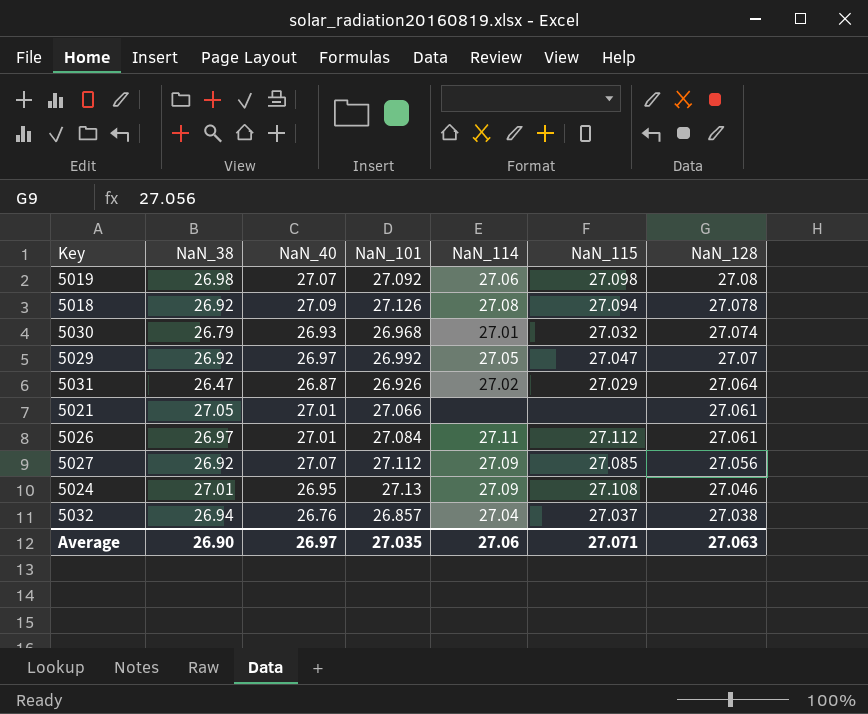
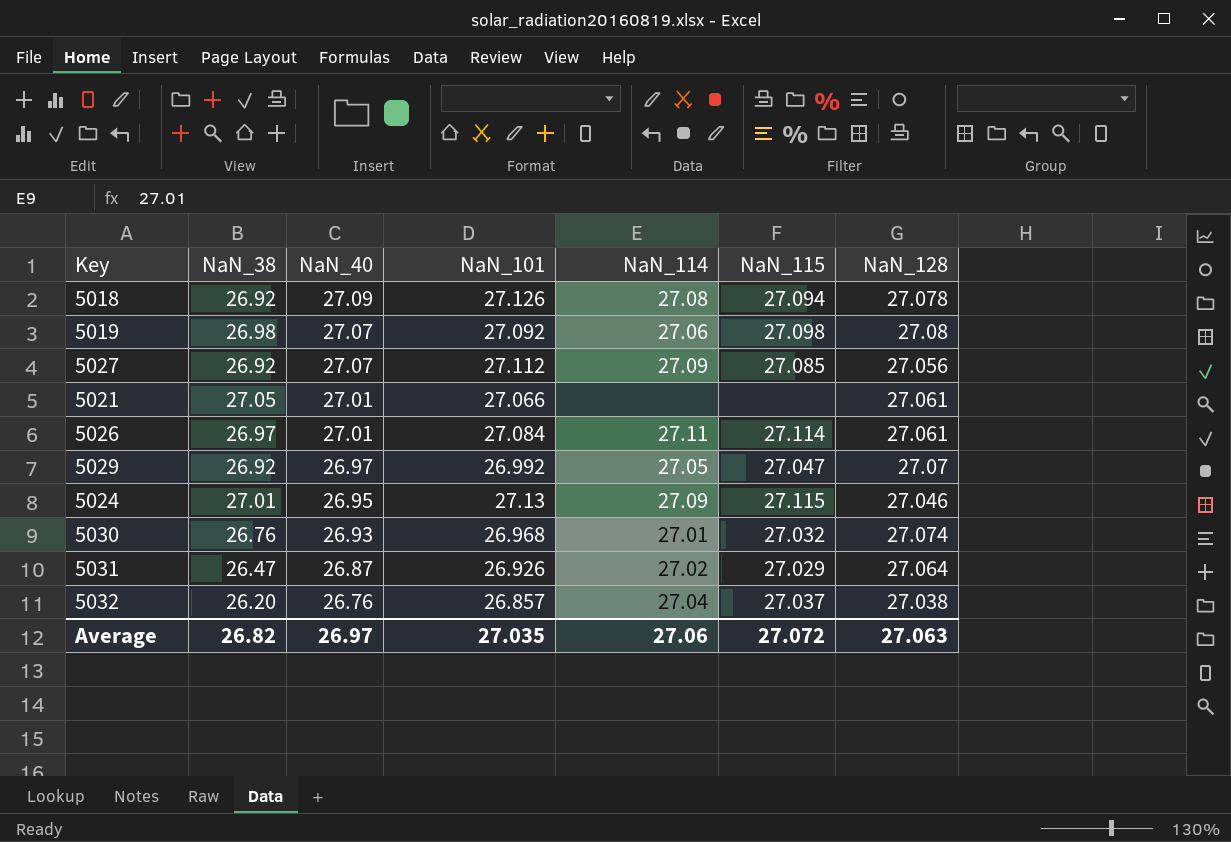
row order: NaN_128 descending -> NaN_40 descending
5026 | NaN_115: 27.112 -> 27.114
5024 | NaN_115: 27.108 -> 27.115
5030 | NaN_38: 26.79 -> 26.76
5032 | NaN_38: 26.94 -> 26.20
Average | NaN_38: 26.90 -> 26.82
Average | NaN_115: 27.071 -> 27.072

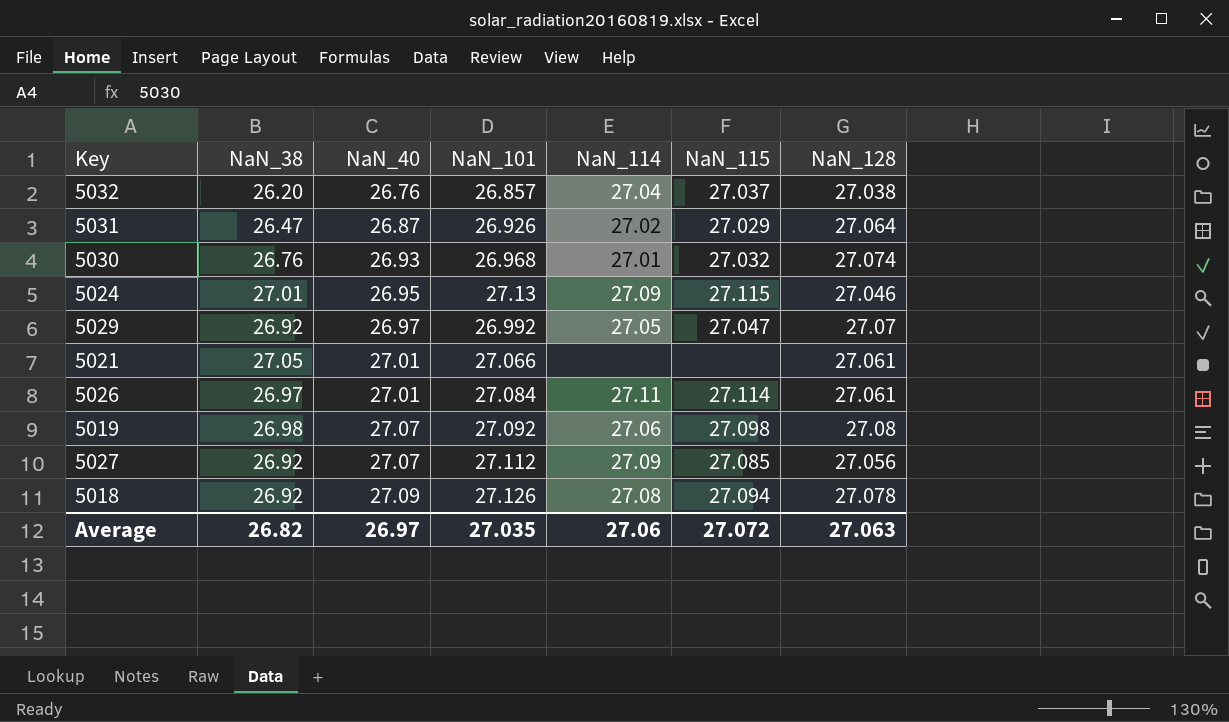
row order: NaN_40 descending -> NaN_40 ascending

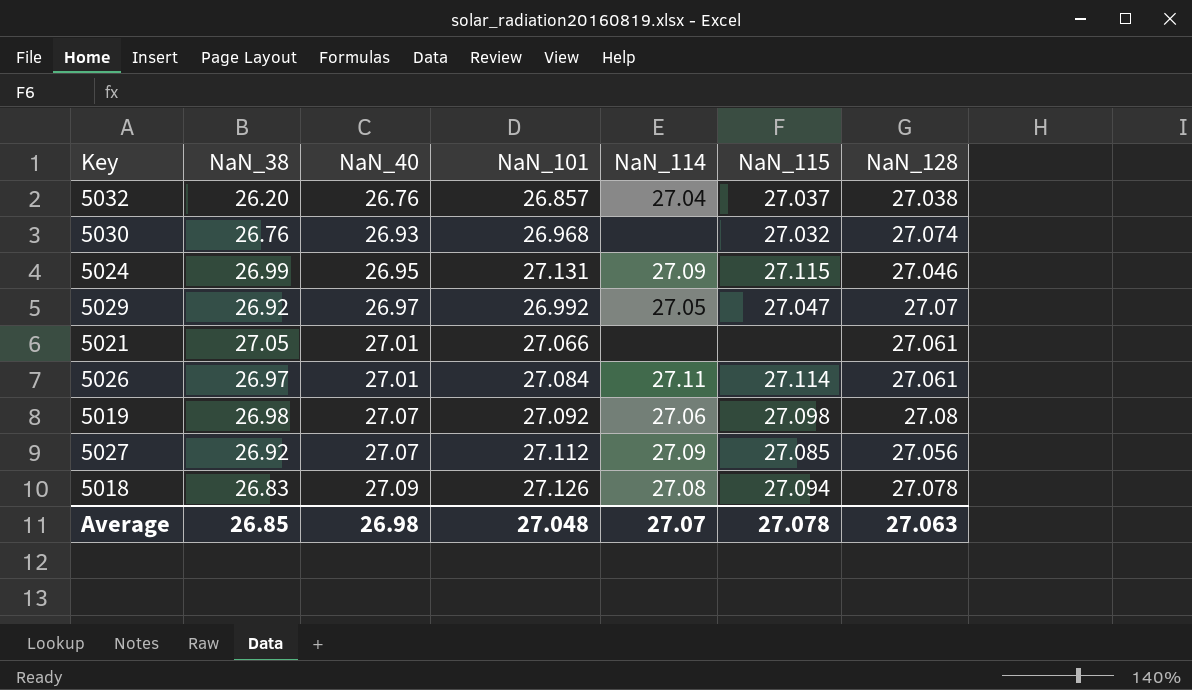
row 5031: 26.47 | 26.87 | 26.926 | 27.02 | 27.029 | 27.064 -> none
5030 | NaN_114: 27.01 -> none
5024 | NaN_38: 27.01 -> 26.99
5024 | NaN_101: 27.13 -> 27.131
5018 | NaN_38: 26.92 -> 26.83
Average | NaN_38: 26.82 -> 26.85
Average | NaN_40: 26.97 -> 26.98
Average | NaN_101: 27.035 -> 27.048
Average | NaN_114: 27.06 -> 27.07
Average | NaN_115: 27.072 -> 27.078

